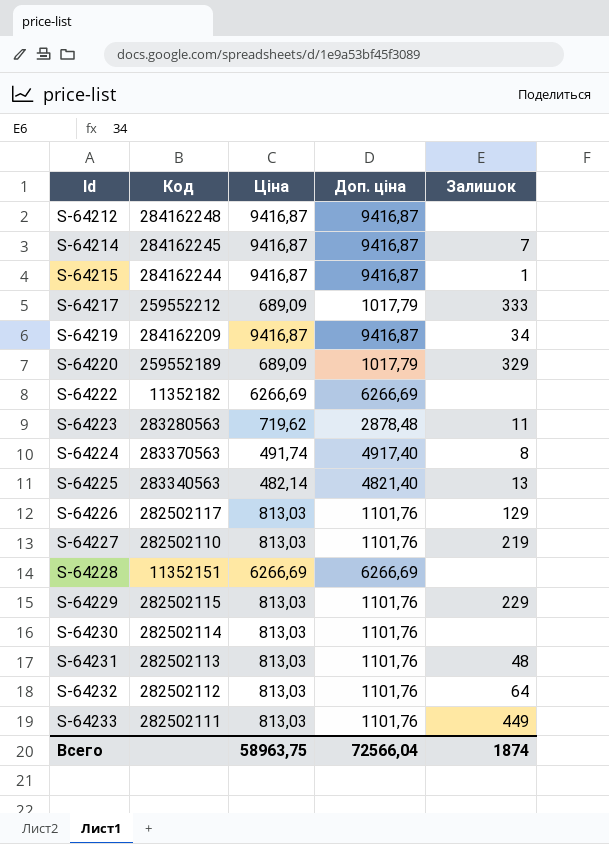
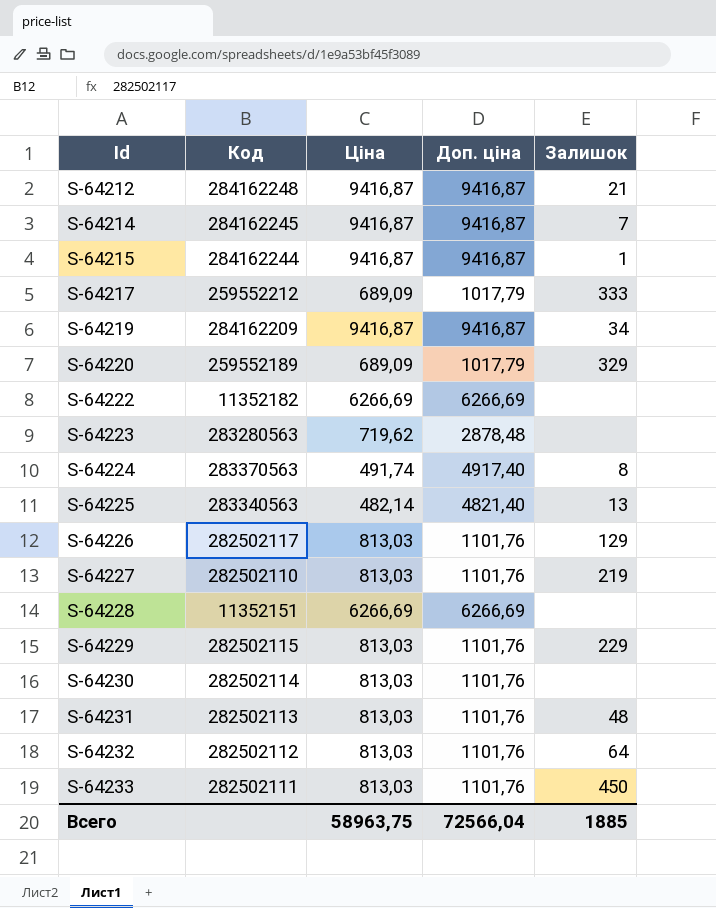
S-64212 | Залишок: none -> 21
S-64223 | Залишок: 11 -> none
S-64233 | Залишок: 449 -> 450
Всего | Залишок: 1874 -> 1885

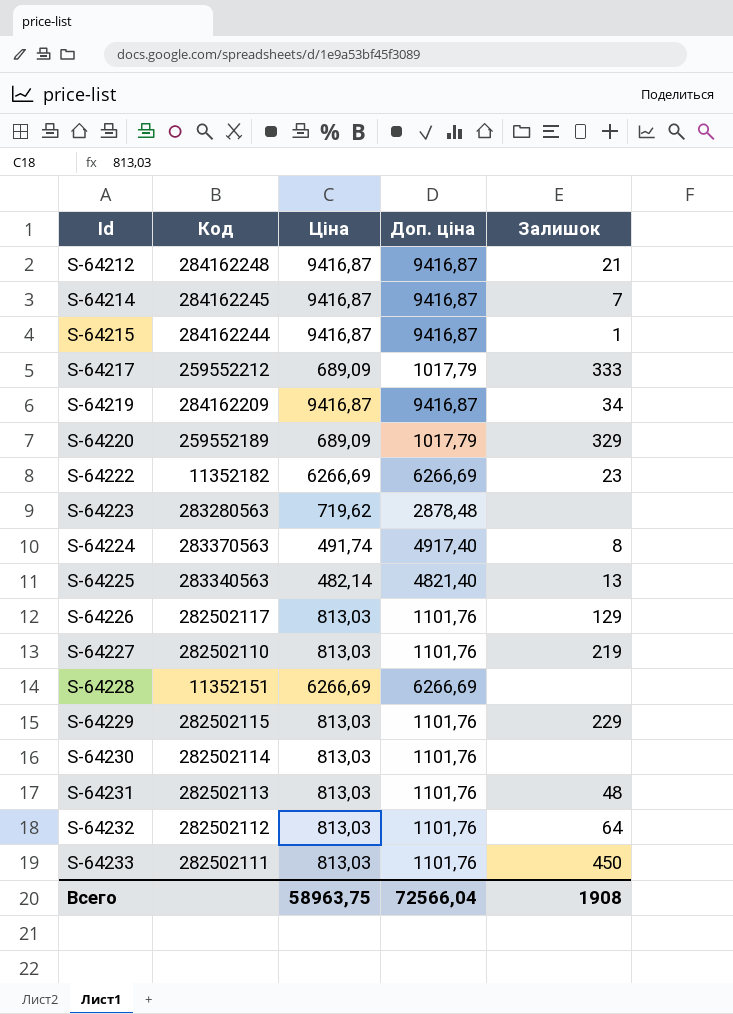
S-64222 | Залишок: none -> 23
Всего | Залишок: 1885 -> 1908

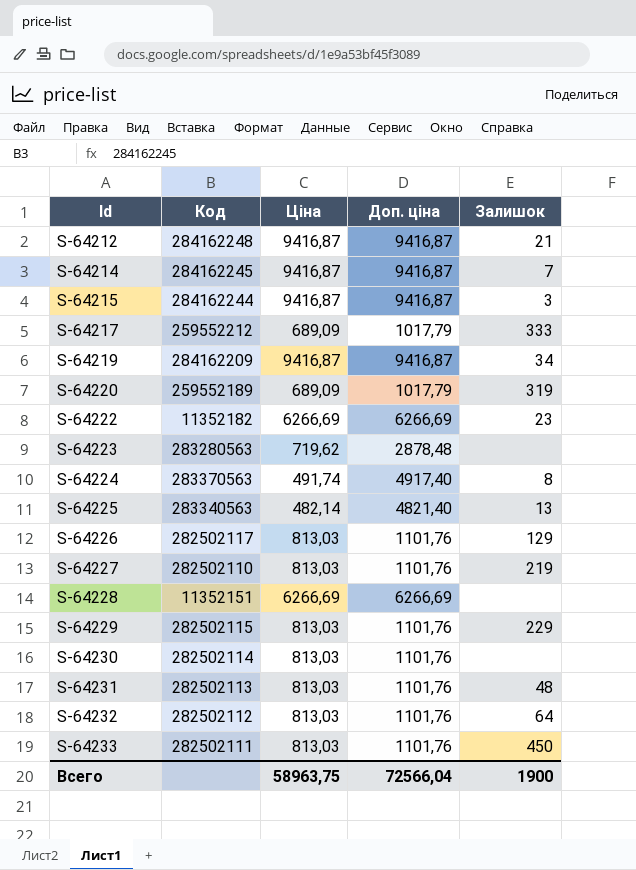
S-64215 | Залишок: 1 -> 3
S-64220 | Залишок: 329 -> 319
Всего | Залишок: 1908 -> 1900

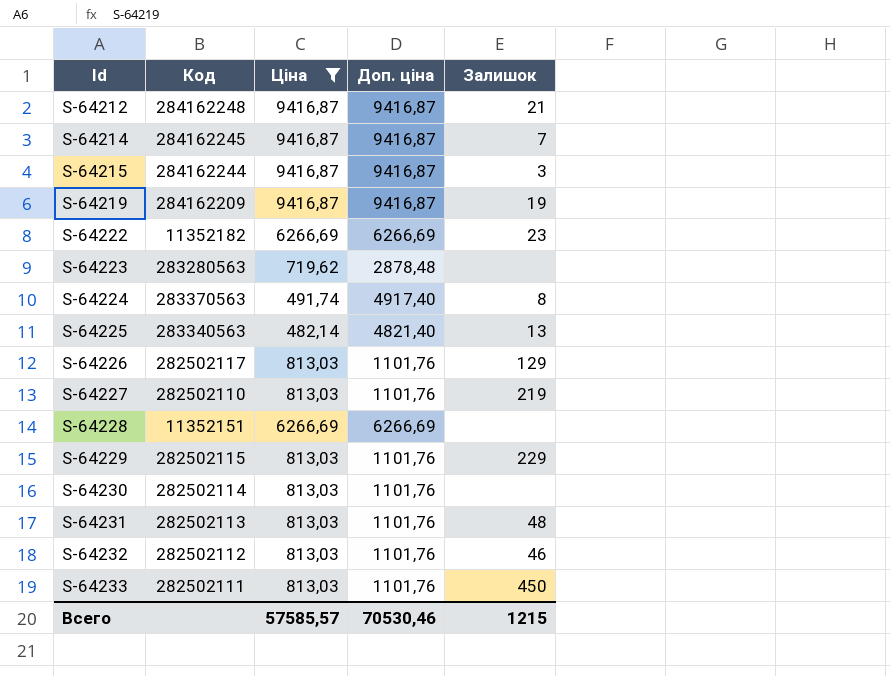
filter: none -> Ціна != 689,09
S-64219 | Залишок: 34 -> 19
S-64232 | Залишок: 64 -> 46
Всего | Ціна: 58963,75 -> 57585,57
Всего | Доп. ціна: 72566,04 -> 70530,46
Всего | Залишок: 1900 -> 1215

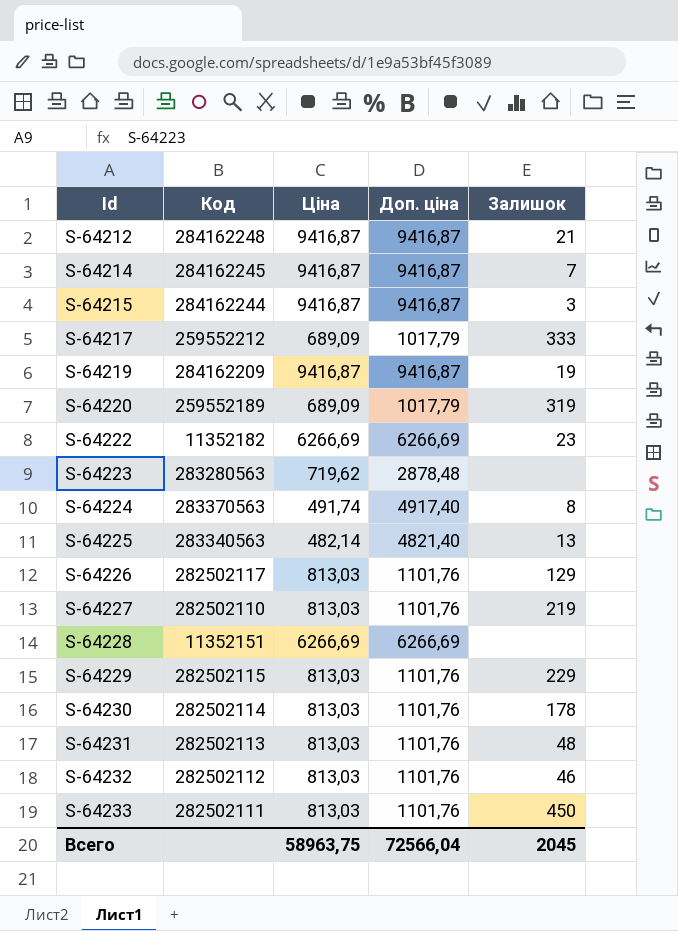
filter: Ціна != 689,09 -> none
S-64230 | Залишок: none -> 178
Всего | Ціна: 57585,57 -> 58963,75
Всего | Доп. ціна: 70530,46 -> 72566,04
Всего | Залишок: 1215 -> 2045

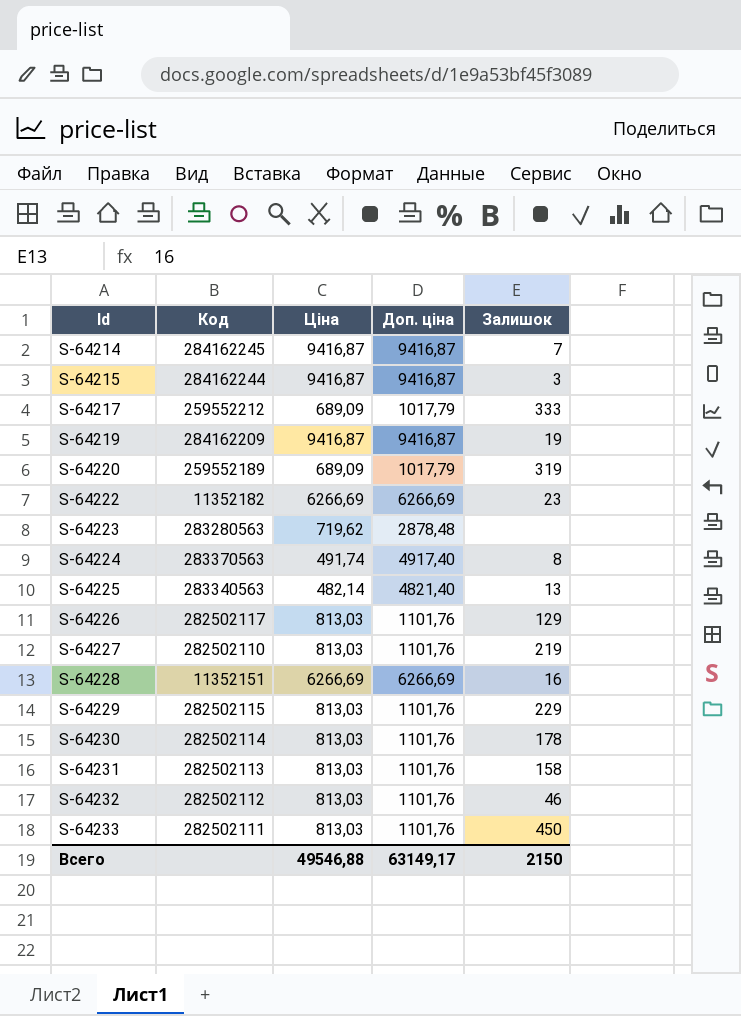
row S-64212: 284162248 | 9416,87 | 9416,87 | 21 -> none
S-64228 | Залишок: none -> 16
S-64231 | Залишок: 48 -> 158
Всего | Ціна: 58963,75 -> 49546,88
Всего | Доп. ціна: 72566,04 -> 63149,17
Всего | Залишок: 2045 -> 2150

